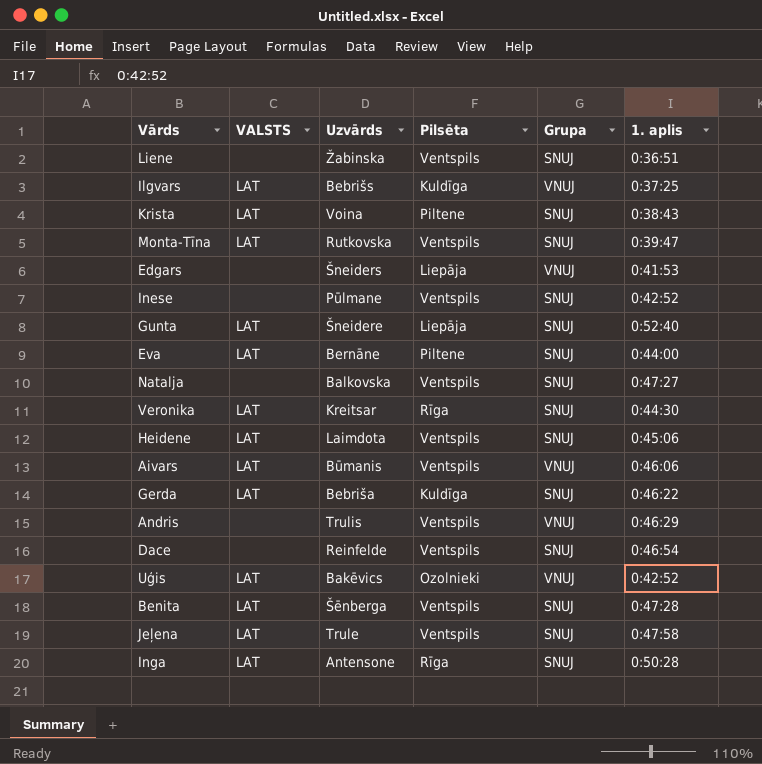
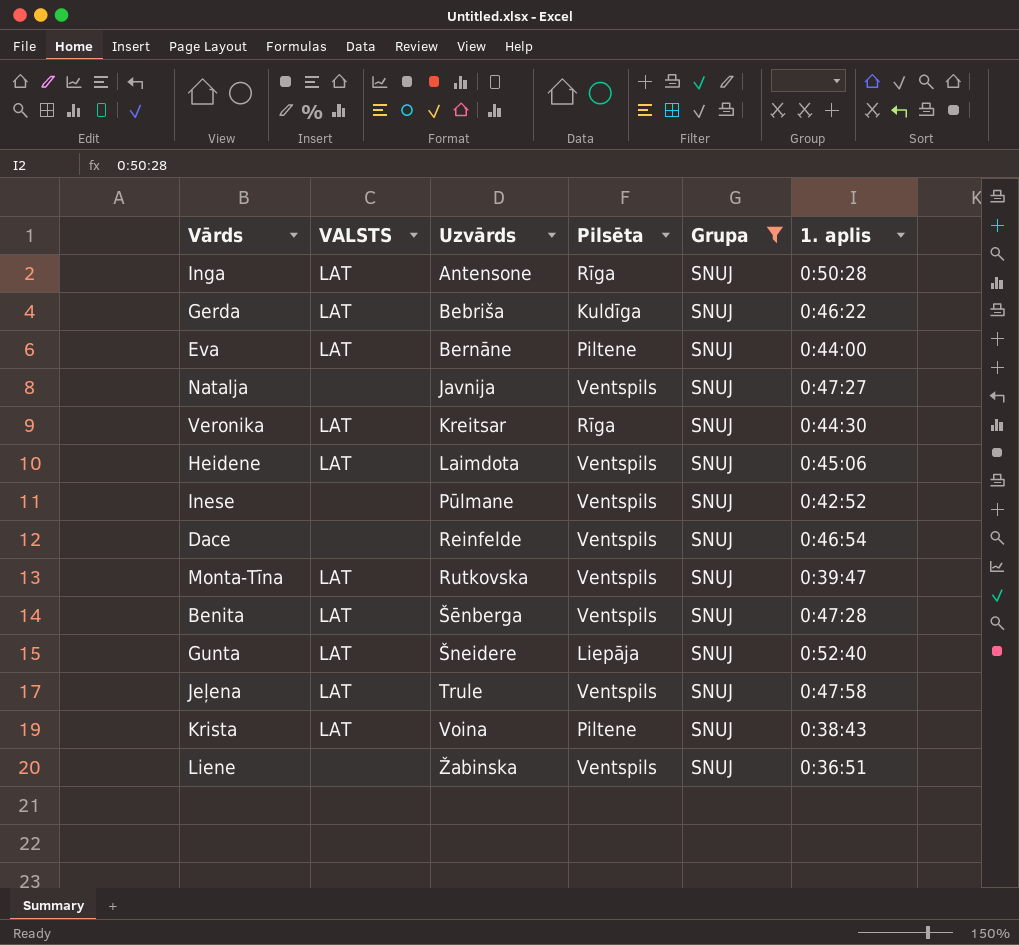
filter: none -> Grupa = SNUJ
row order: none -> Uzvārds ascending
Natalja | Uzvārds: Balkovska -> Javnija

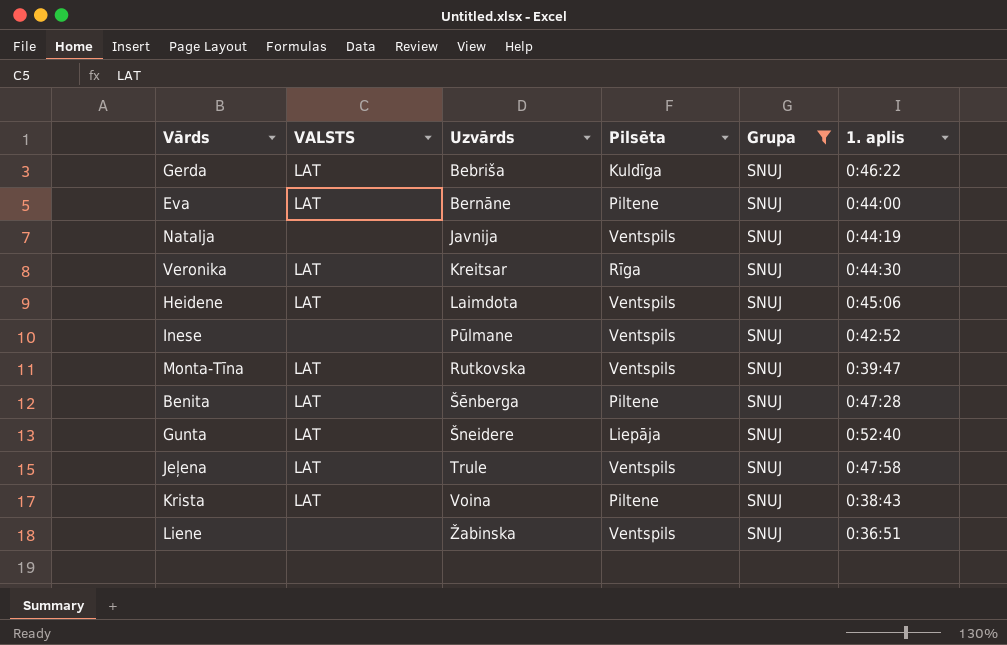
row Inga: LAT | Antensone | Rīga | SNUJ | 0:50:28 -> none
row Dace: none | Reinfelde | Ventspils | SNUJ | 0:46:54 -> none
Natalja | 1. aplis: 0:47:27 -> 0:44:19
Benita | Pilsēta: Ventspils -> Piltene

